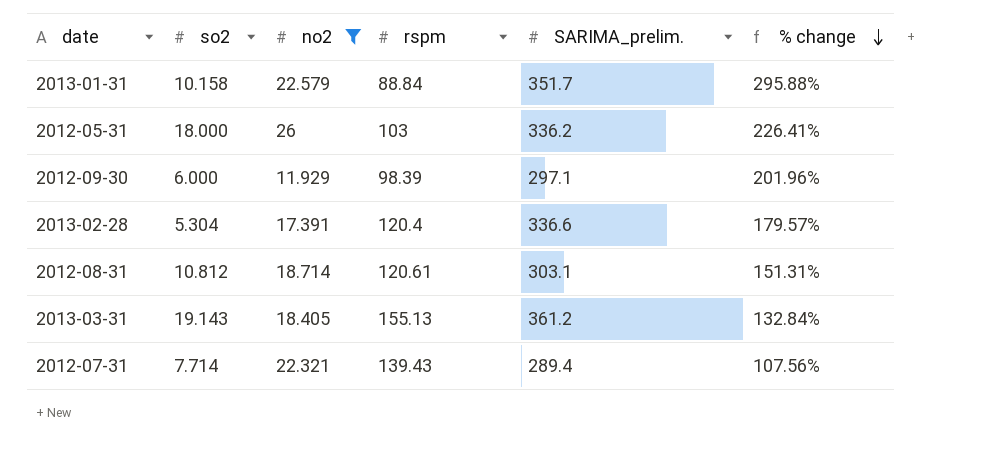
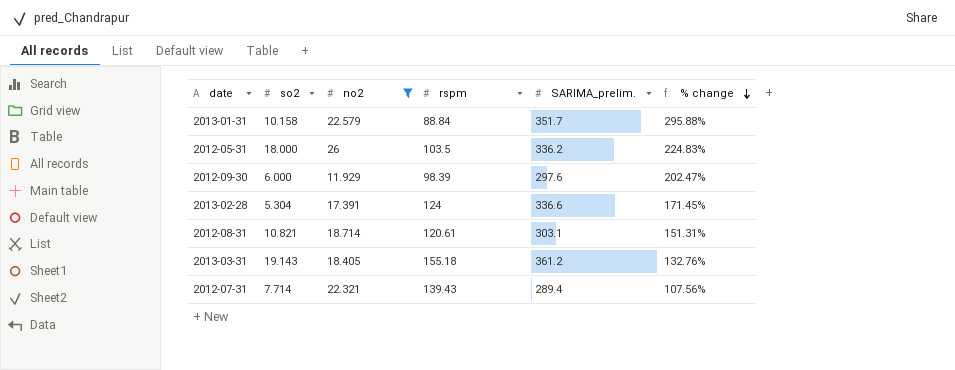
2012-05-31 | rspm: 103 -> 103.5
2012-05-31 | % change: 226.41% -> 224.83%
2012-09-30 | SARIMA_prelim.: 297.1 -> 297.6
2012-09-30 | % change: 201.96% -> 202.47%
2013-02-28 | rspm: 120.4 -> 124
2013-02-28 | % change: 179.57% -> 171.45%
2012-08-31 | so2: 10.812 -> 10.821
2013-03-31 | rspm: 155.13 -> 155.18
2013-03-31 | % change: 132.84% -> 132.76%

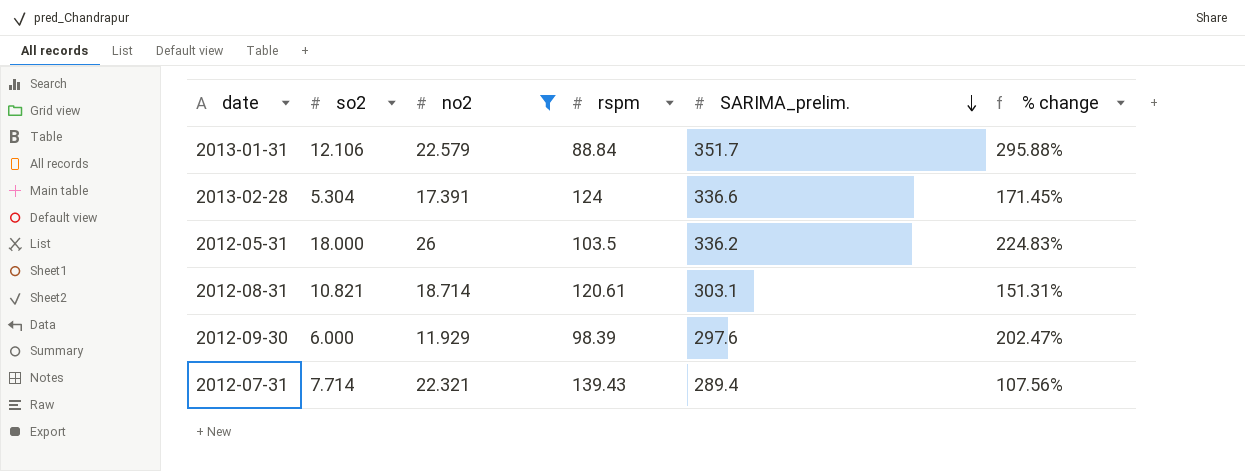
row order: % change descending -> SARIMA_prelim. descending
row 2013-03-31: 19.143 | 18.405 | 155.18 | 361.2 | 132.76% -> none
2013-01-31 | so2: 10.158 -> 12.106

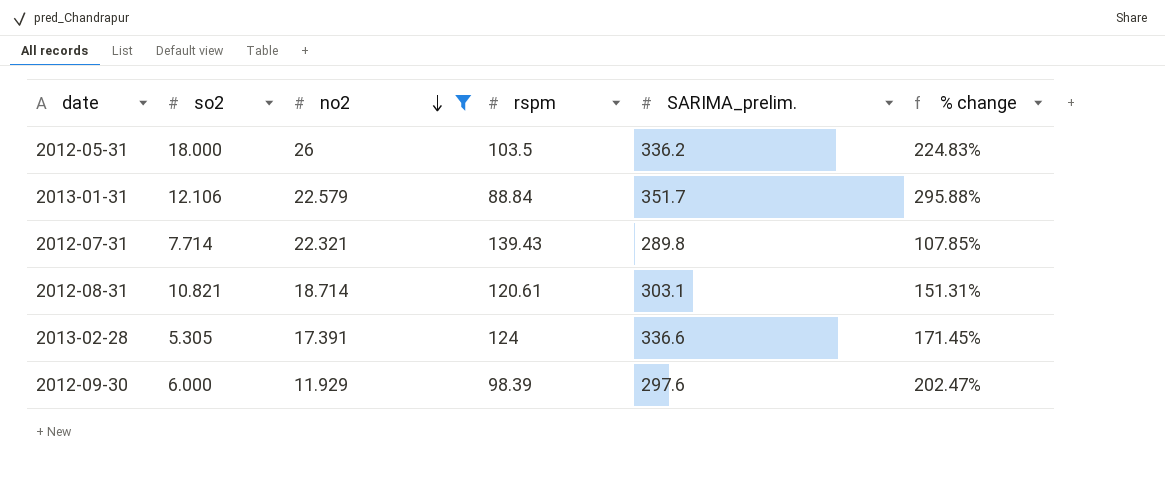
row order: SARIMA_prelim. descending -> no2 descending
2012-07-31 | SARIMA_prelim.: 289.4 -> 289.8
2012-07-31 | % change: 107.56% -> 107.85%
2013-02-28 | so2: 5.304 -> 5.305

